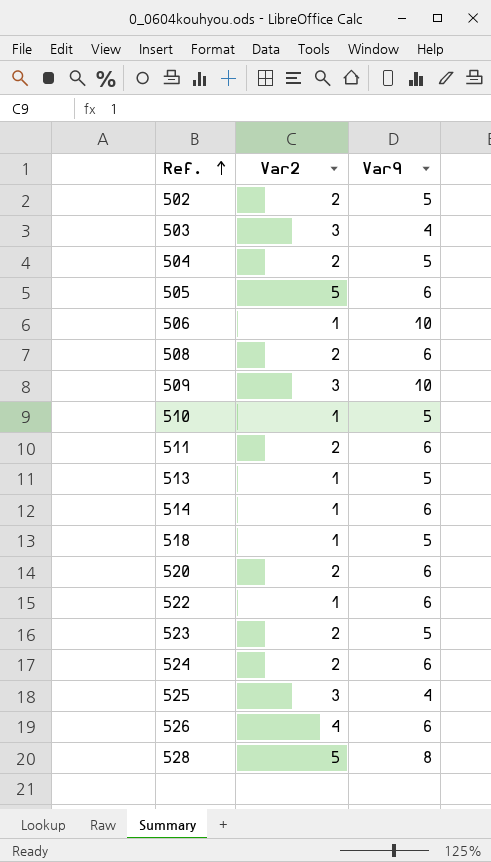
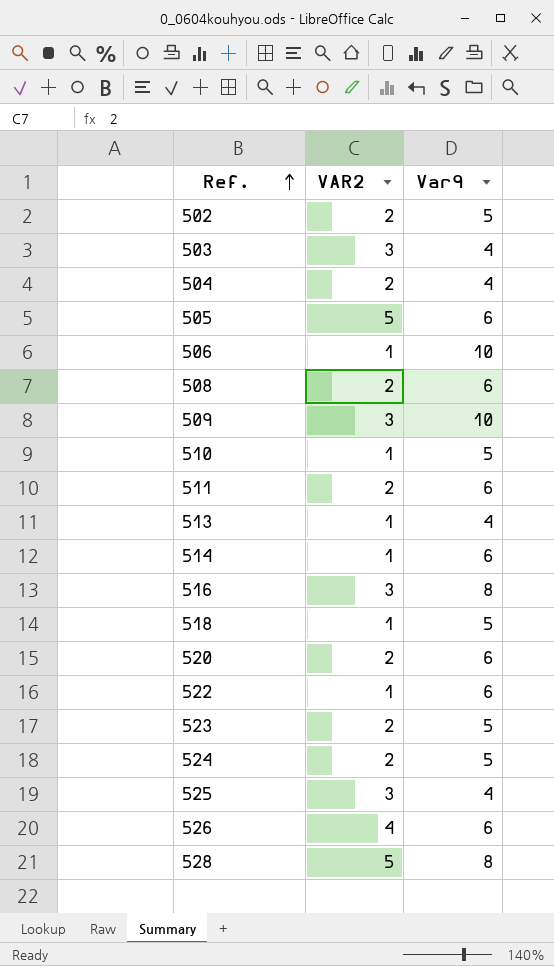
column name: Var2 -> VAR2
504 | Var9: 5 -> 4
513 | Var9: 5 -> 4
row 516: none -> 3 | 8
524 | Var9: 6 -> 5

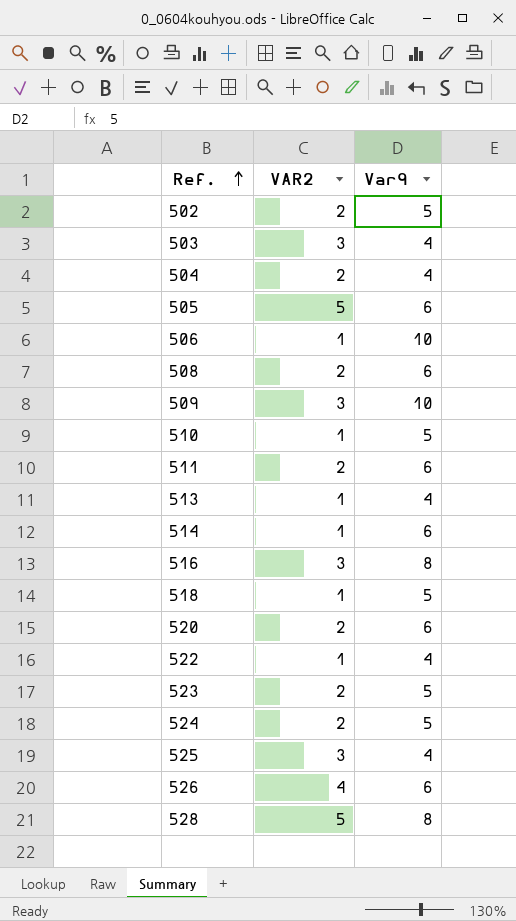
522 | Var9: 6 -> 4

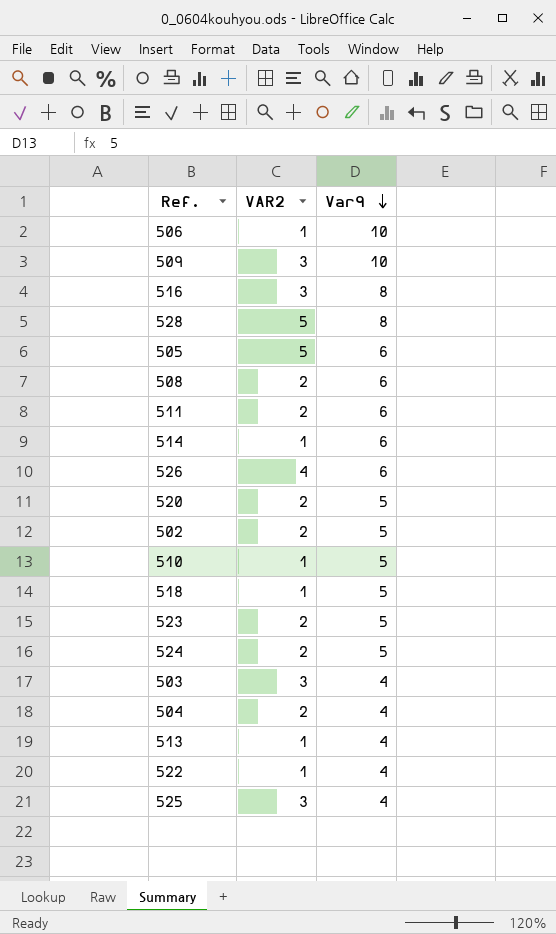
row order: Ref. ascending -> Var9 descending
520 | Var9: 6 -> 5

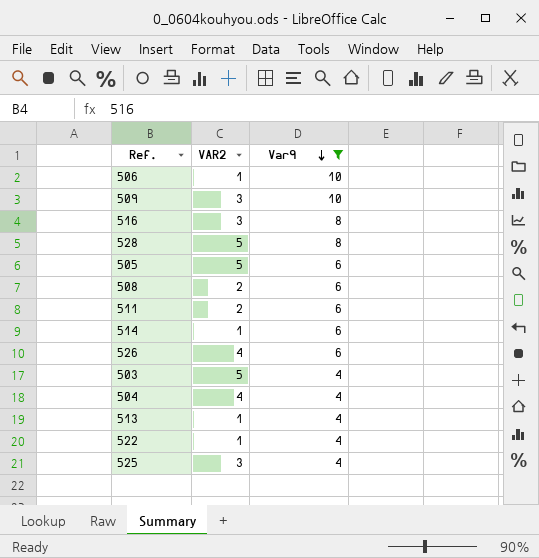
filter: none -> Var9 != 5
503 | VAR2: 3 -> 5
504 | VAR2: 2 -> 4

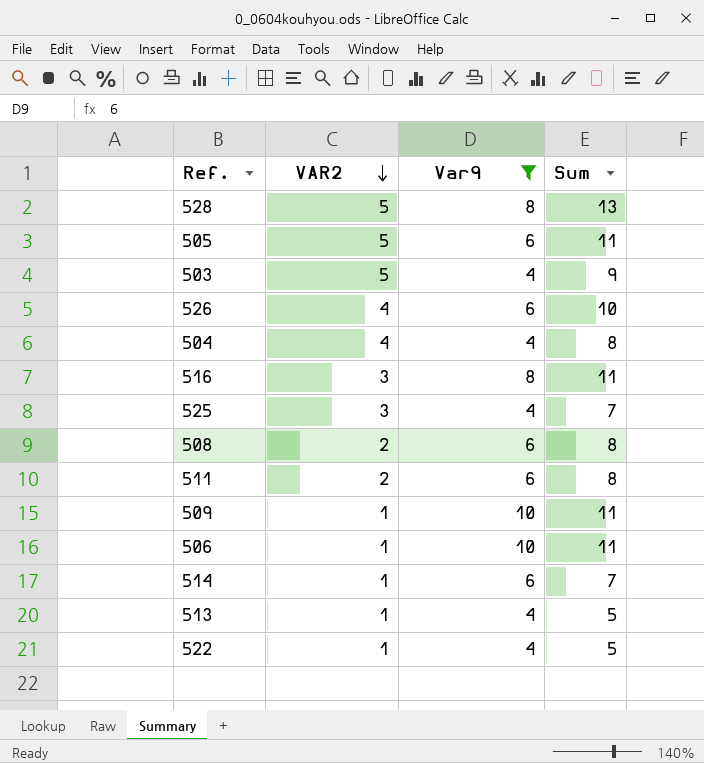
row order: Var9 descending -> VAR2 descending
column Sum | formula: none -> [VAR2] + [Var9]
509 | VAR2: 3 -> 1

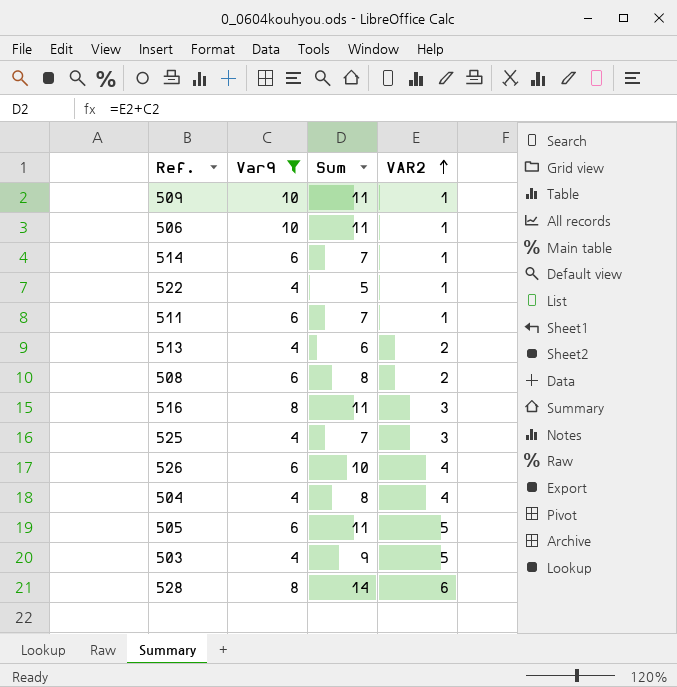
row order: VAR2 descending -> VAR2 ascending
column VAR2 | position: 2 -> 4
511 | Sum: 8 -> 7
511 | VAR2: 2 -> 1
513 | Sum: 5 -> 6
513 | VAR2: 1 -> 2
528 | Sum: 13 -> 14
528 | VAR2: 5 -> 6

